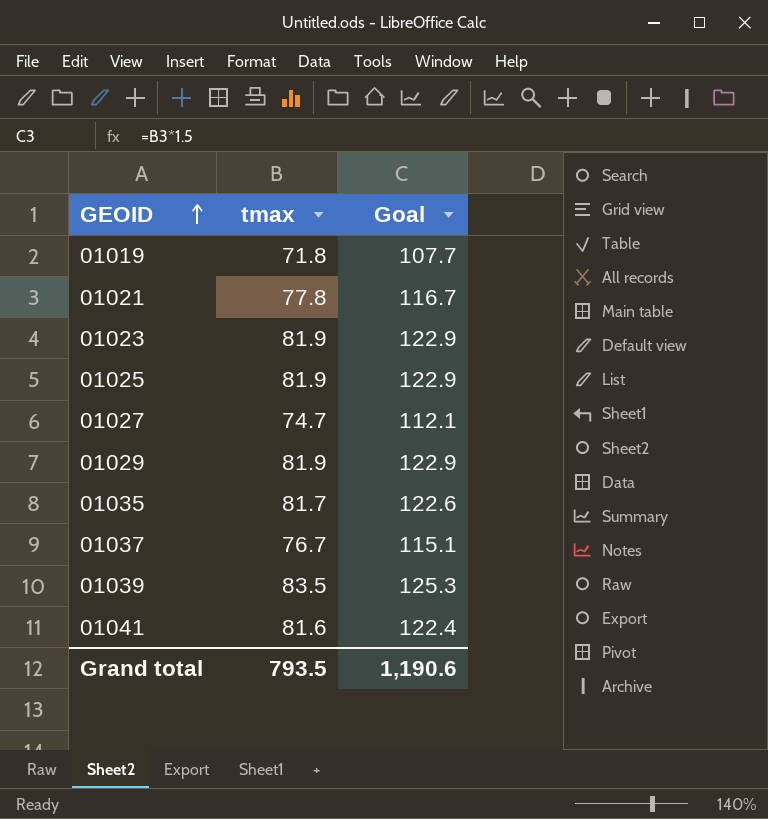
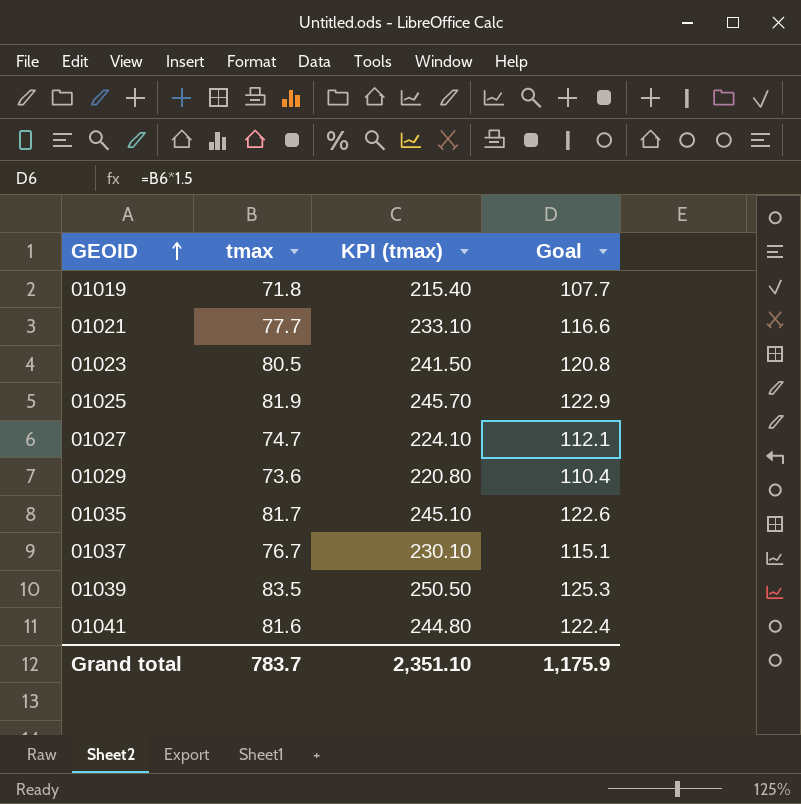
column KPI (tmax) | formula: none -> [tmax] * 3
01021 | tmax: 77.8 -> 77.7
01021 | Goal: 116.7 -> 116.6
01023 | tmax: 81.9 -> 80.5
01023 | Goal: 122.9 -> 120.8
01029 | tmax: 81.9 -> 73.6
01029 | Goal: 122.9 -> 110.4
Grand total | tmax: 793.5 -> 783.7
Grand total | Goal: 1,190.6 -> 1,175.9

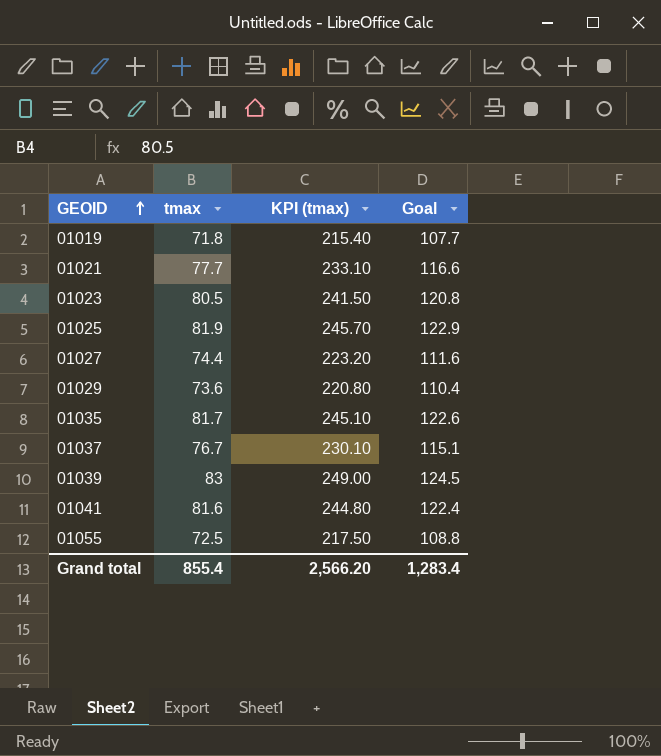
01027 | tmax: 74.7 -> 74.4
01027 | KPI (tmax): 224.10 -> 223.20
01027 | Goal: 112.1 -> 111.6
01039 | tmax: 83.5 -> 83
01039 | KPI (tmax): 250.50 -> 249.00
01039 | Goal: 125.3 -> 124.5
row 01055: none -> 72.5 | 217.50 | 108.8
Grand total | tmax: 783.7 -> 855.4
Grand total | KPI (tmax): 2,351.10 -> 2,566.20
Grand total | Goal: 1,175.9 -> 1,283.4

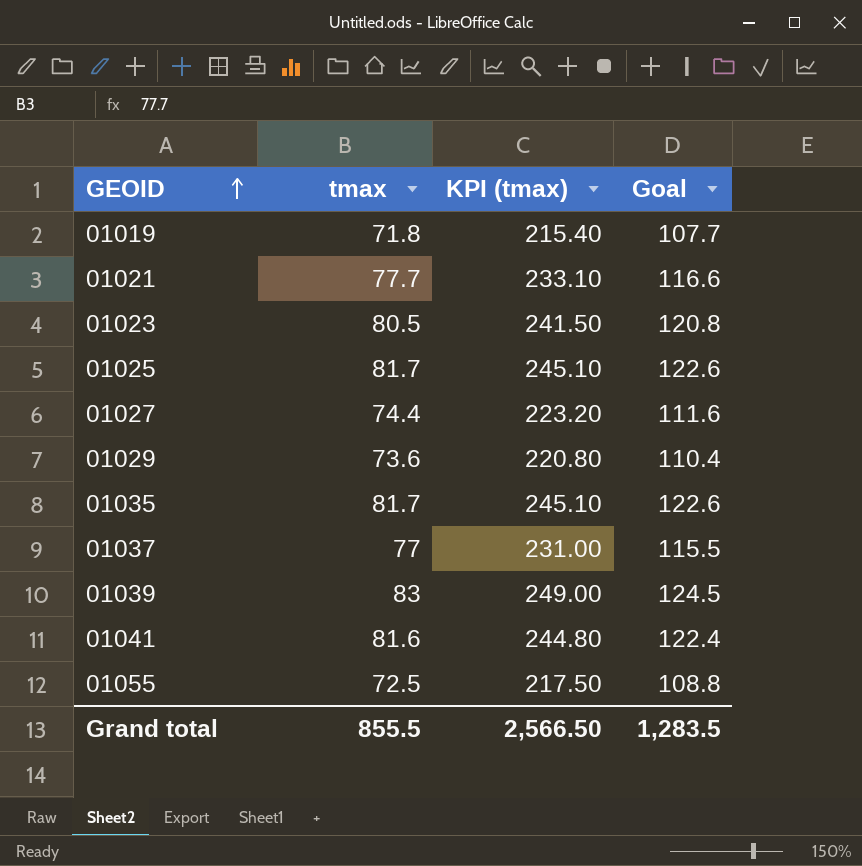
01025 | tmax: 81.9 -> 81.7
01025 | KPI (tmax): 245.70 -> 245.10
01025 | Goal: 122.9 -> 122.6
01037 | tmax: 76.7 -> 77
01037 | KPI (tmax): 230.10 -> 231.00
01037 | Goal: 115.1 -> 115.5
Grand total | tmax: 855.4 -> 855.5
Grand total | KPI (tmax): 2,566.20 -> 2,566.50
Grand total | Goal: 1,283.4 -> 1,283.5

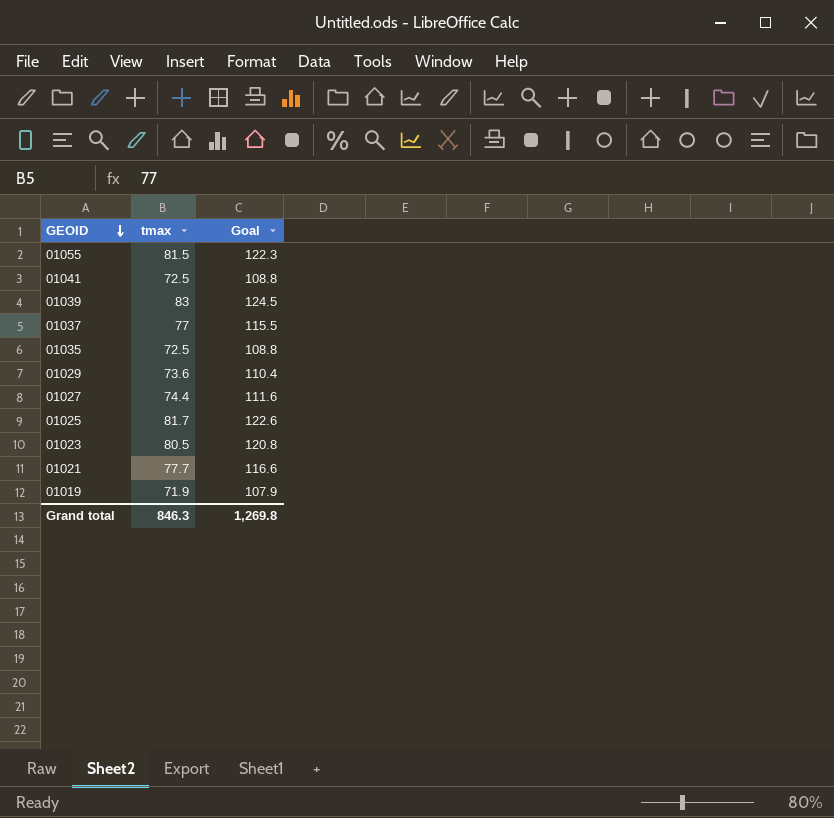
row order: GEOID ascending -> GEOID descending
column KPI (tmax) | formula: [tmax] * 3 -> none
01055 | tmax: 72.5 -> 81.5
01055 | Goal: 108.8 -> 122.3
01041 | tmax: 81.6 -> 72.5
01041 | Goal: 122.4 -> 108.8
01035 | tmax: 81.7 -> 72.5
01035 | Goal: 122.6 -> 108.8
01019 | tmax: 71.8 -> 71.9
01019 | Goal: 107.7 -> 107.9
Grand total | tmax: 855.5 -> 846.3
Grand total | Goal: 1,283.5 -> 1,269.8

